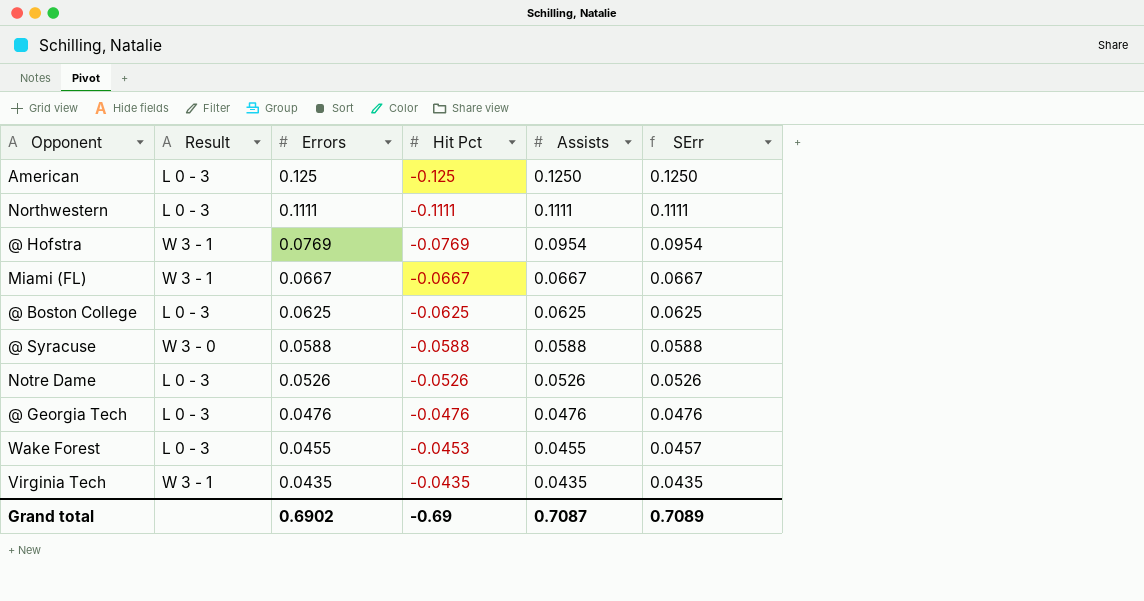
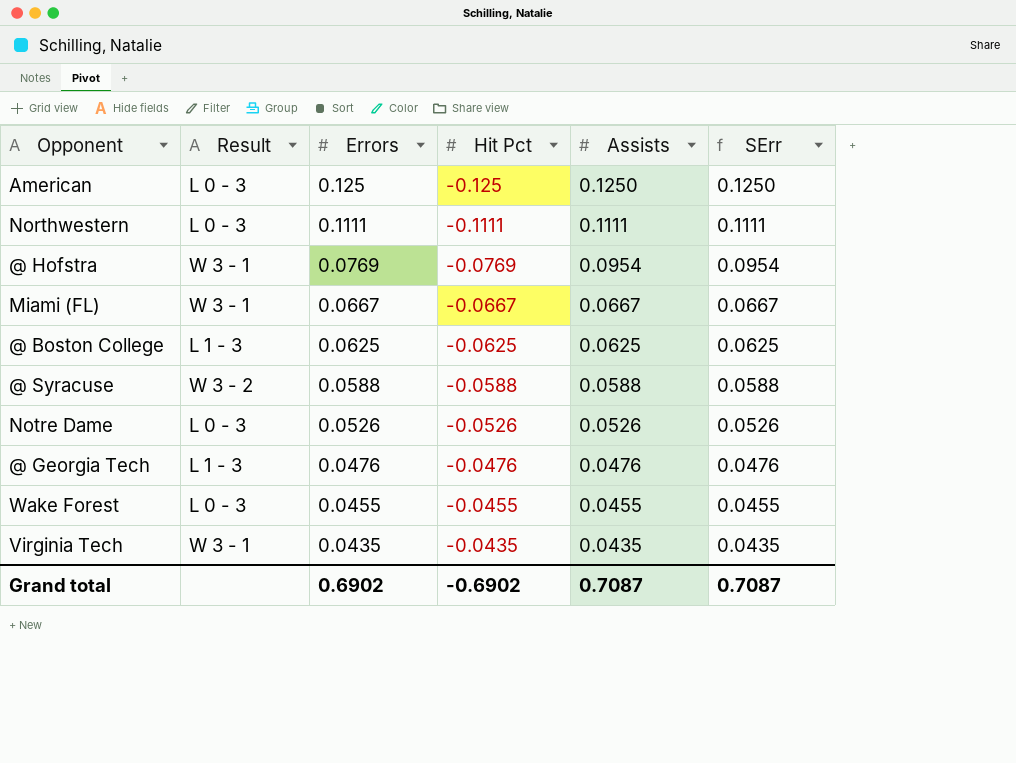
@ Boston College | Result: L 0 - 3 -> L 1 - 3
@ Syracuse | Result: W 3 - 0 -> W 3 - 2
@ Georgia Tech | Result: L 0 - 3 -> L 1 - 3
Wake Forest | Hit Pct: -0.0453 -> -0.0455
Wake Forest | SErr: 0.0457 -> 0.0455
Grand total | Hit Pct: -0.69 -> -0.6902
Grand total | SErr: 0.7089 -> 0.7087

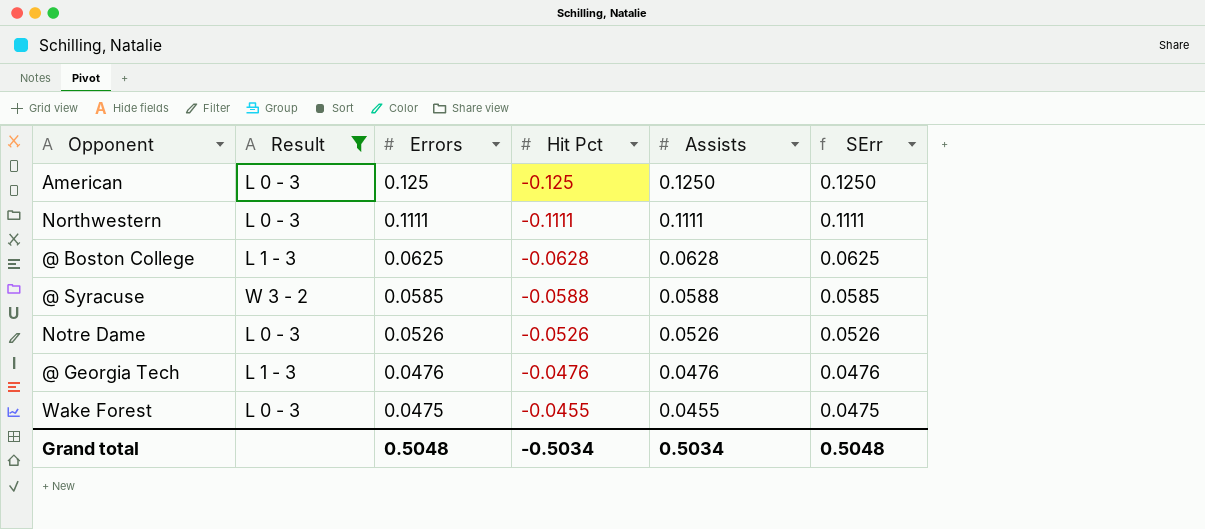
filter: none -> Result != W 3 - 1
@ Boston College | Hit Pct: -0.0625 -> -0.0628
@ Boston College | Assists: 0.0625 -> 0.0628
@ Syracuse | Errors: 0.0588 -> 0.0585
@ Syracuse | SErr: 0.0588 -> 0.0585
Wake Forest | Errors: 0.0455 -> 0.0475
Wake Forest | SErr: 0.0455 -> 0.0475
Grand total | Errors: 0.6902 -> 0.5048
Grand total | Hit Pct: -0.6902 -> -0.5034
Grand total | Assists: 0.7087 -> 0.5034
Grand total | SErr: 0.7087 -> 0.5048

